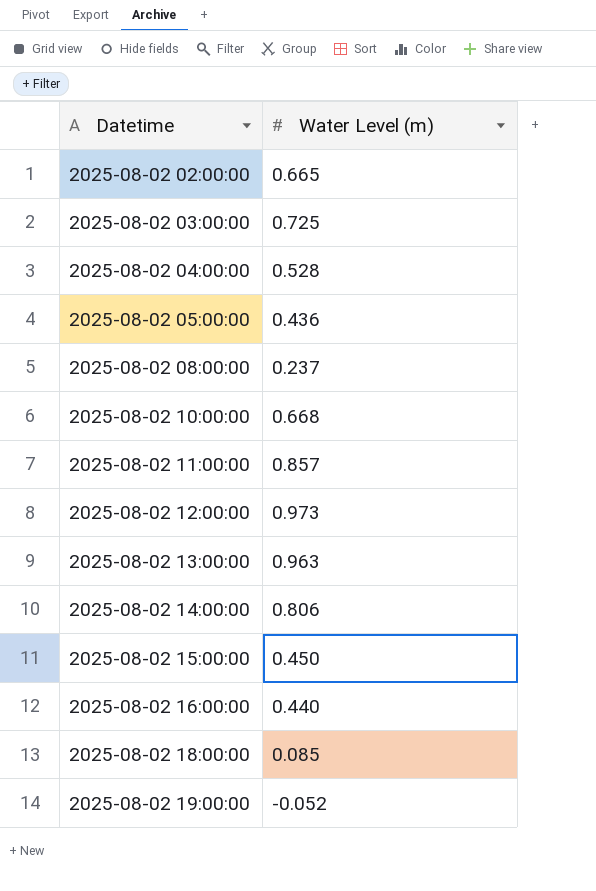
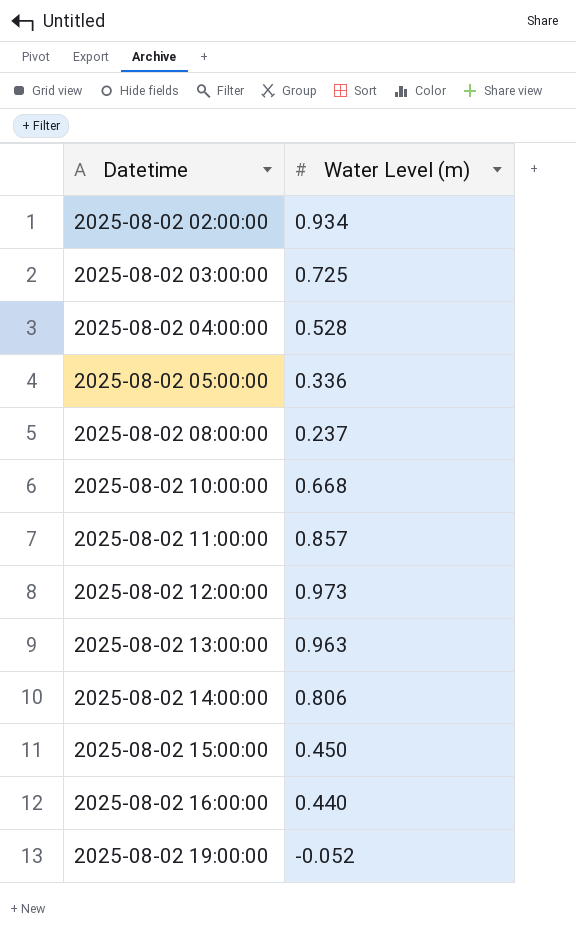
row 2025-08-02 18:00:00: 0.085 -> none
2025-08-02 02:00:00 | Water Level (m): 0.665 -> 0.934
2025-08-02 05:00:00 | Water Level (m): 0.436 -> 0.336

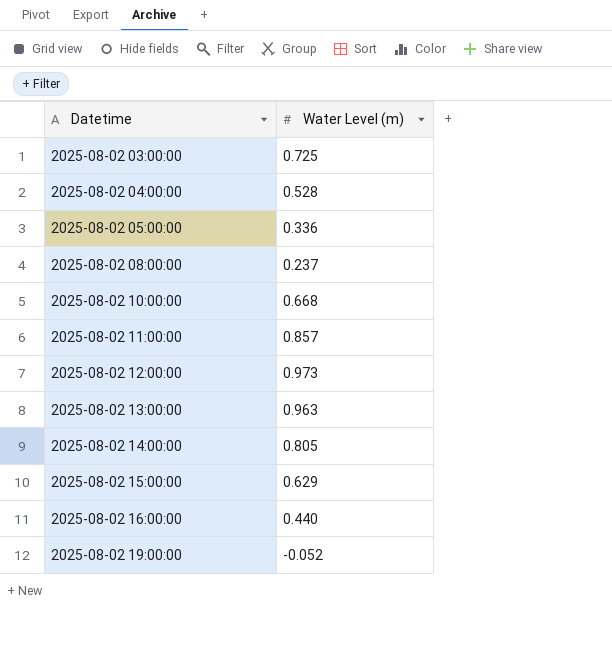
row 2025-08-02 02:00:00: 0.934 -> none
2025-08-02 14:00:00 | Water Level (m): 0.806 -> 0.805
2025-08-02 15:00:00 | Water Level (m): 0.450 -> 0.629

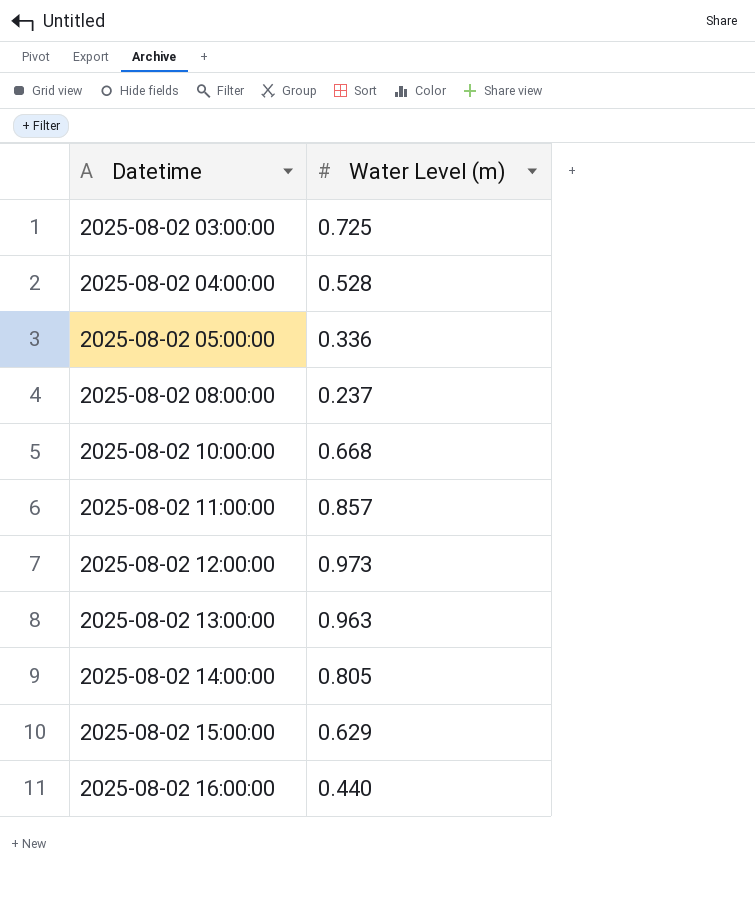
row 2025-08-02 19:00:00: -0.052 -> none

